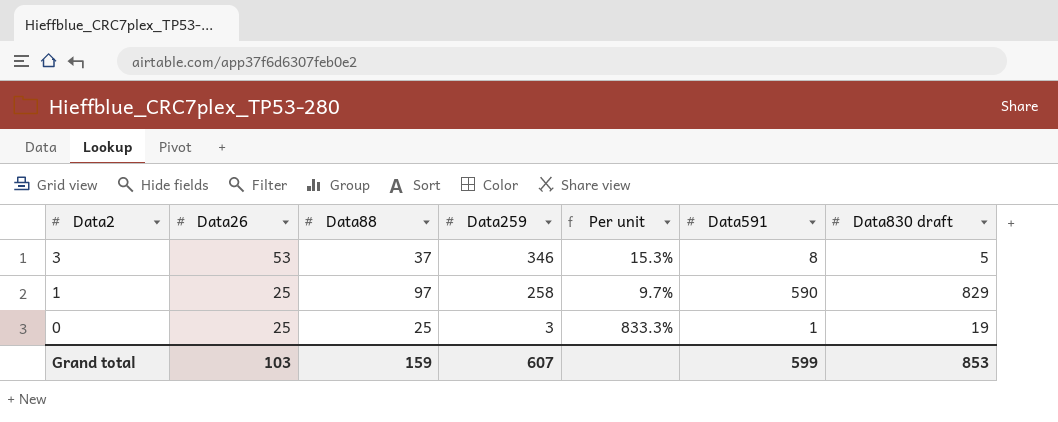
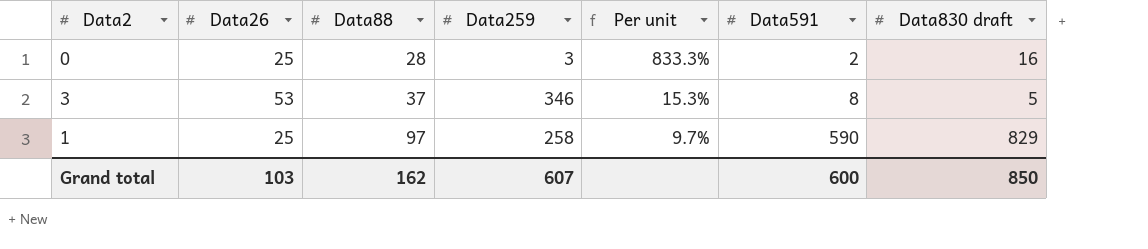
row order: Data2 descending -> Data88 ascending
0 | Data88: 25 -> 28
0 | Data591: 1 -> 2
0 | Data830 draft: 19 -> 16
Grand total | Data88: 159 -> 162
Grand total | Data591: 599 -> 600
Grand total | Data830 draft: 853 -> 850

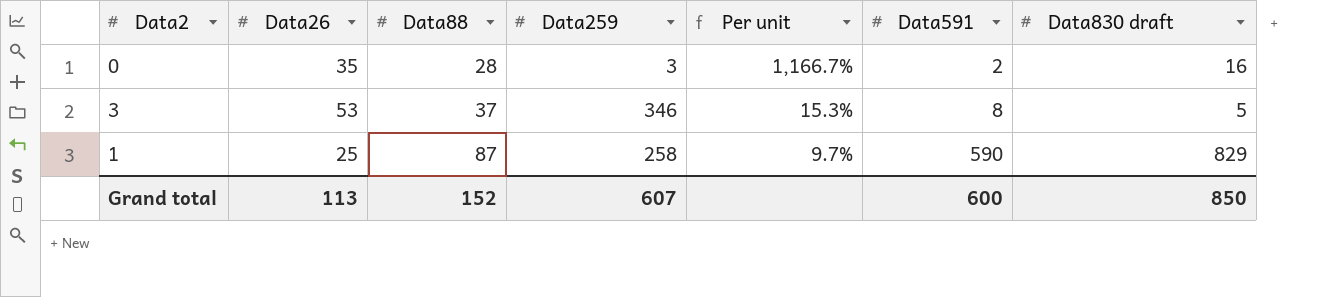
0 | Data26: 25 -> 35
0 | Per unit: 833.3% -> 1,166.7%
1 | Data88: 97 -> 87
Grand total | Data26: 103 -> 113
Grand total | Data88: 162 -> 152

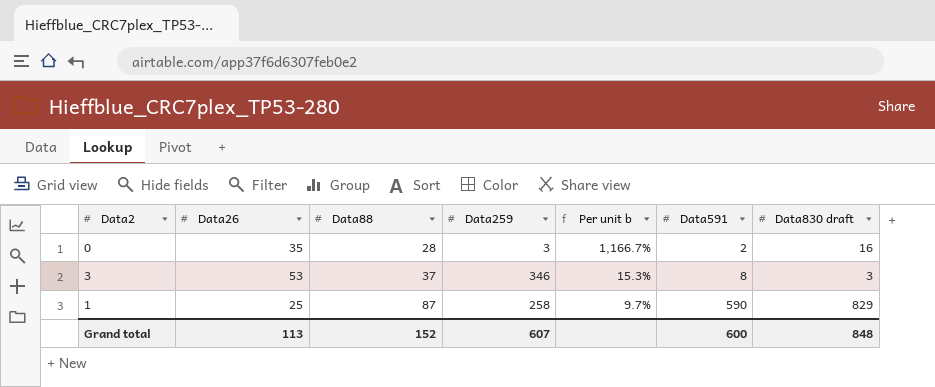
column name: Per unit -> Per unit b
3 | Data830 draft: 5 -> 3
Grand total | Data830 draft: 850 -> 848

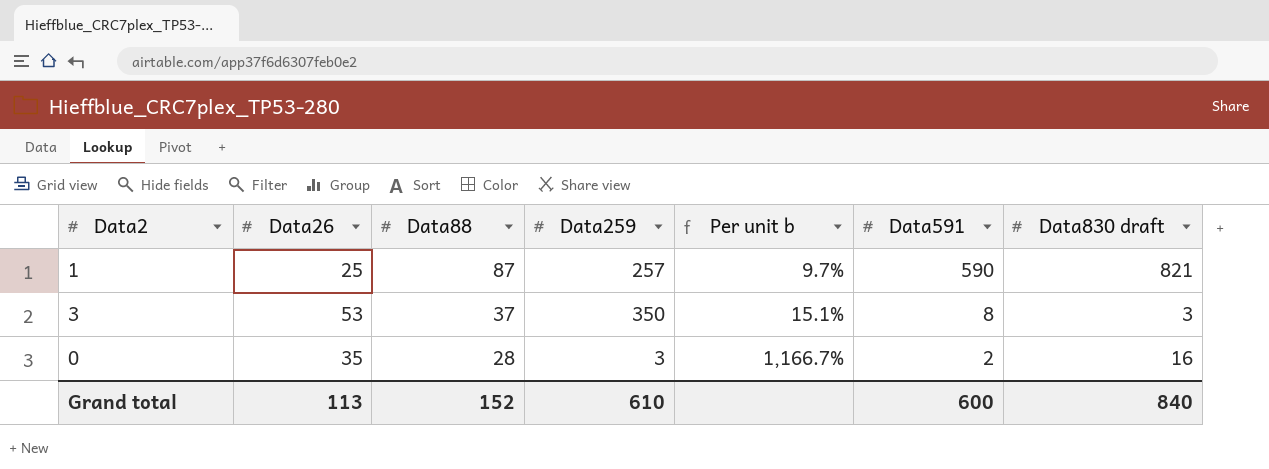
row order: Data88 ascending -> Data88 descending
1 | Data259: 258 -> 257
1 | Data830 draft: 829 -> 821
3 | Data259: 346 -> 350
3 | Per unit b: 15.3% -> 15.1%
Grand total | Data259: 607 -> 610
Grand total | Data830 draft: 848 -> 840

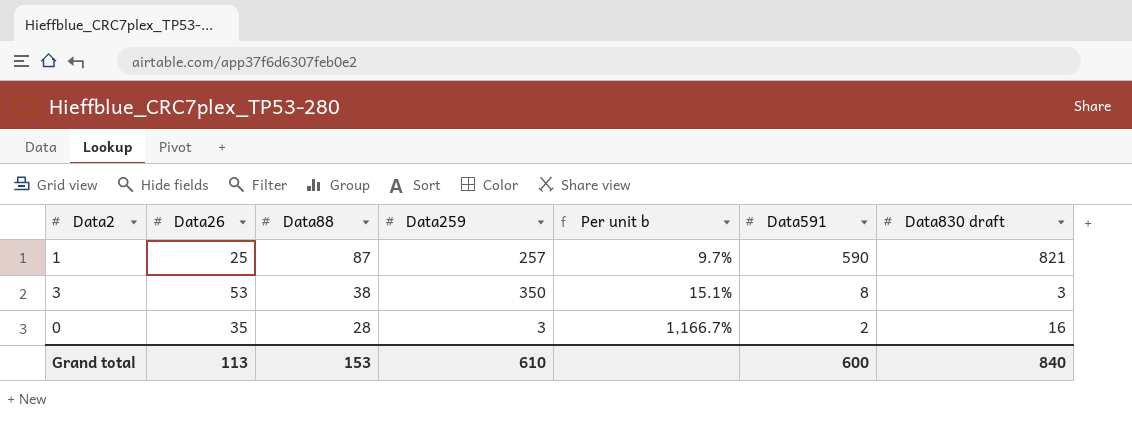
3 | Data88: 37 -> 38
Grand total | Data88: 152 -> 153

